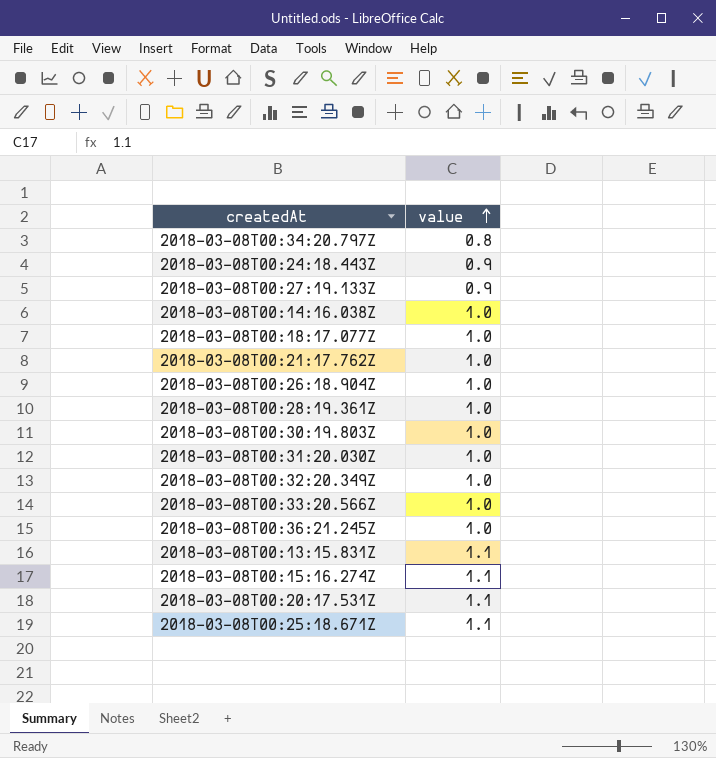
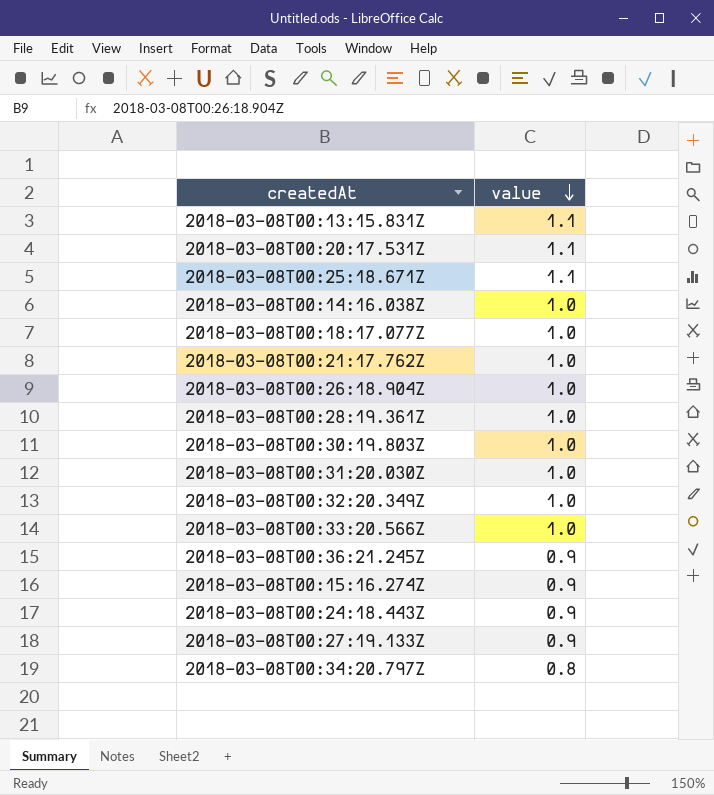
row order: value ascending -> value descending
2018-03-08T00:36:21.245Z | value: 1.0 -> 0.9
2018-03-08T00:15:16.274Z | value: 1.1 -> 0.9

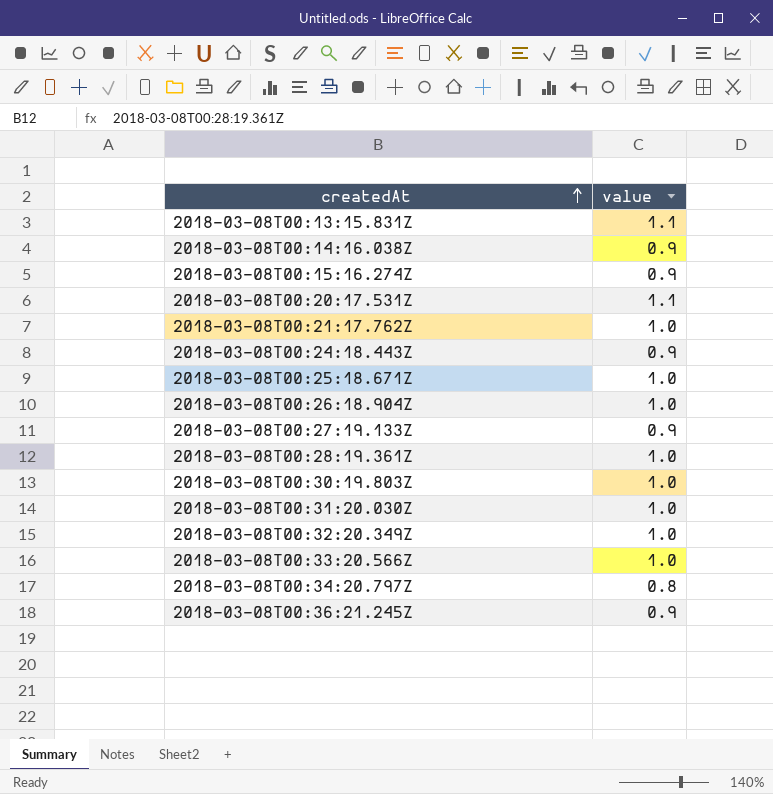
row order: value descending -> createdAt ascending
row 2018-03-08T00:18:17.077Z: 1.0 -> none
2018-03-08T00:14:16.038Z | value: 1.0 -> 0.9
2018-03-08T00:25:18.671Z | value: 1.1 -> 1.0

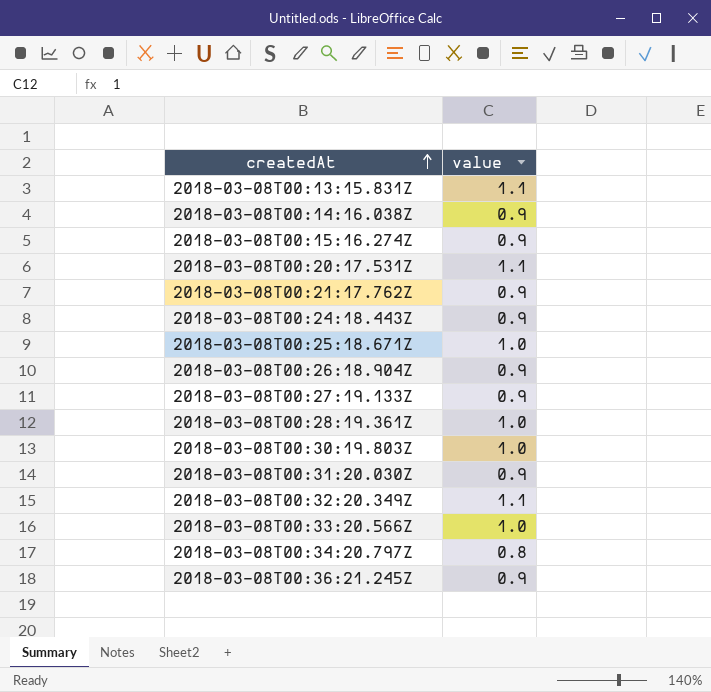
2018-03-08T00:21:17.762Z | value: 1.0 -> 0.9
2018-03-08T00:26:18.904Z | value: 1.0 -> 0.9
2018-03-08T00:31:20.030Z | value: 1.0 -> 0.9
2018-03-08T00:32:20.349Z | value: 1.0 -> 1.1

